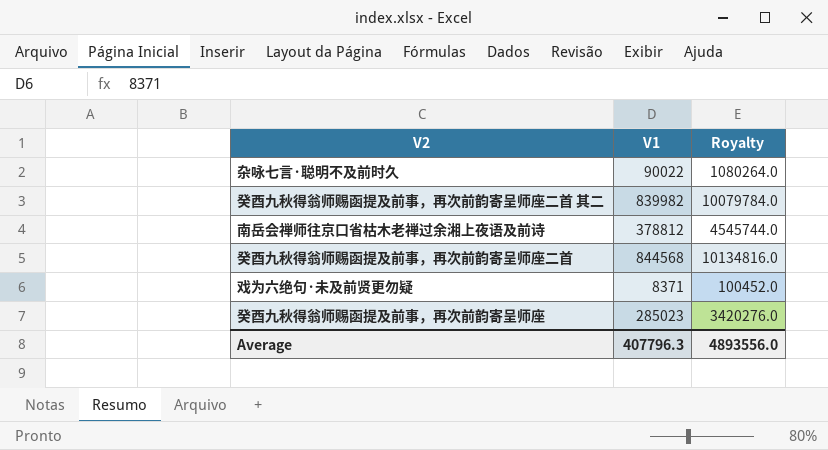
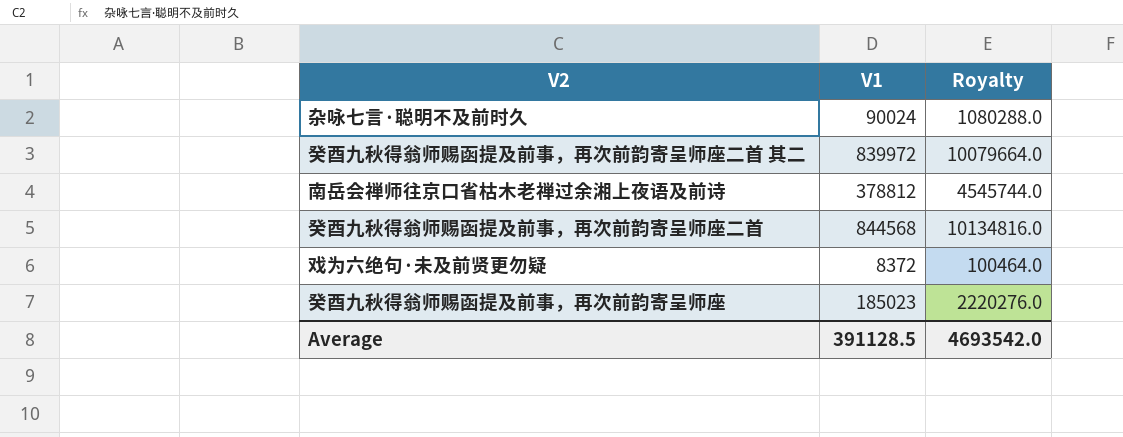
杂咏七言·聪明不及前时久 | V1: 90022 -> 90024
杂咏七言·聪明不及前时久 | Royalty: 1080264.0 -> 1080288.0
癸酉九秋得翁师赐函提及前事，再次前韵寄呈师座二首 其二 | V1: 839982 -> 839972
癸酉九秋得翁师赐函提及前事，再次前韵寄呈师座二首 其二 | Royalty: 10079784.0 -> 10079664.0
戏为六绝句·未及前贤更勿疑 | V1: 8371 -> 8372
戏为六绝句·未及前贤更勿疑 | Royalty: 100452.0 -> 100464.0
癸酉九秋得翁师赐函提及前事，再次前韵寄呈师座 | V1: 285023 -> 185023
癸酉九秋得翁师赐函提及前事，再次前韵寄呈师座 | Royalty: 3420276.0 -> 2220276.0
Average | V1: 407796.3 -> 391128.5
Average | Royalty: 4893556.0 -> 4693542.0

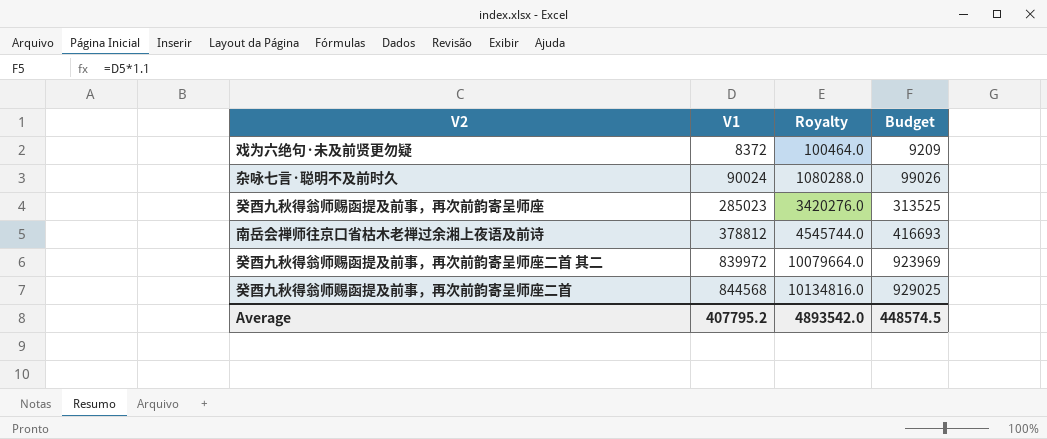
row order: none -> V1 ascending
column Budget | formula: none -> [V1] * 1.1
癸酉九秋得翁师赐函提及前事，再次前韵寄呈师座 | V1: 185023 -> 285023
癸酉九秋得翁师赐函提及前事，再次前韵寄呈师座 | Royalty: 2220276.0 -> 3420276.0
Average | V1: 391128.5 -> 407795.2
Average | Royalty: 4693542.0 -> 4893542.0

